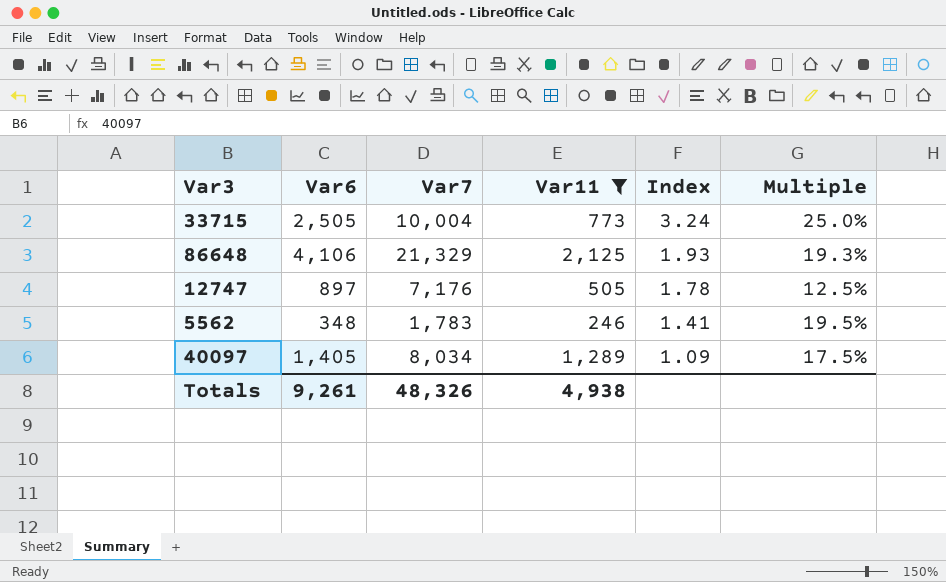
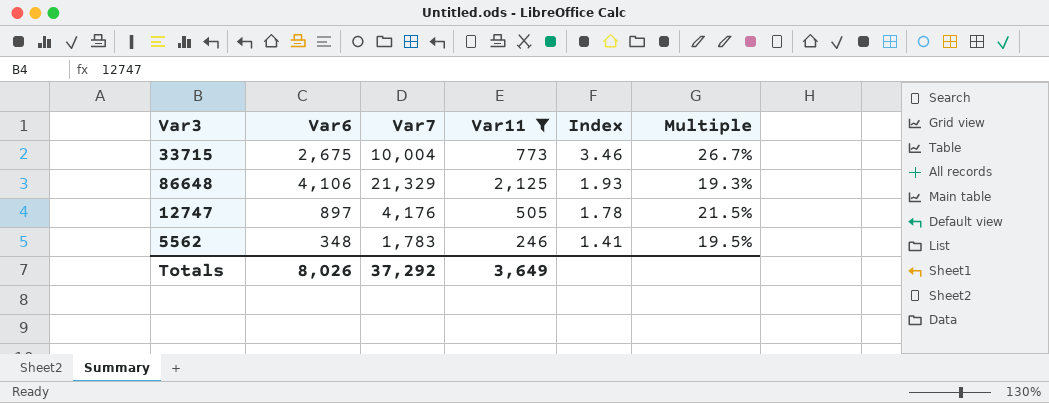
row 40097: 1,405 | 8,034 | 1,289 | 1.09 | 17.5% -> none
33715 | Var6: 2,505 -> 2,675
33715 | Index: 3.24 -> 3.46
33715 | Multiple: 25.0% -> 26.7%
12747 | Var7: 7,176 -> 4,176
12747 | Multiple: 12.5% -> 21.5%
Totals | Var6: 9,261 -> 8,026
Totals | Var7: 48,326 -> 37,292
Totals | Var11: 4,938 -> 3,649

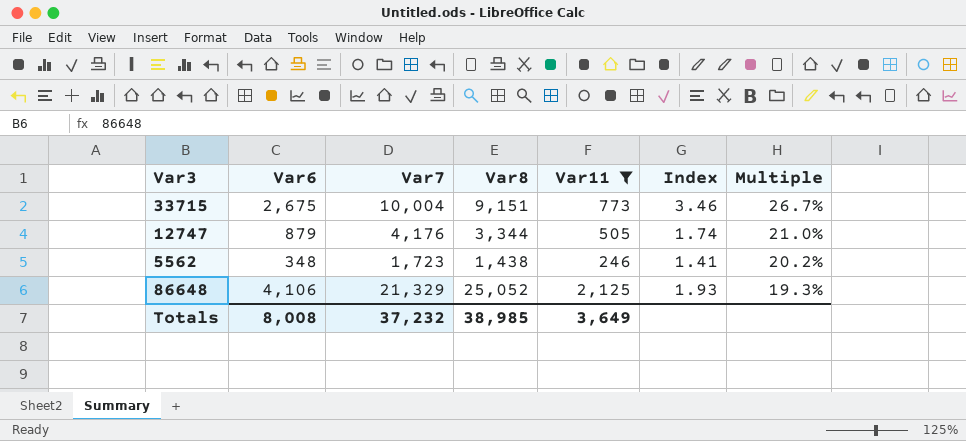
row order: Index descending -> Multiple descending
column Var8 | position: none -> 4
12747 | Var6: 897 -> 879
12747 | Index: 1.78 -> 1.74
12747 | Multiple: 21.5% -> 21.0%
5562 | Var7: 1,783 -> 1,723
5562 | Multiple: 19.5% -> 20.2%
Totals | Var6: 8,026 -> 8,008
Totals | Var7: 37,292 -> 37,232

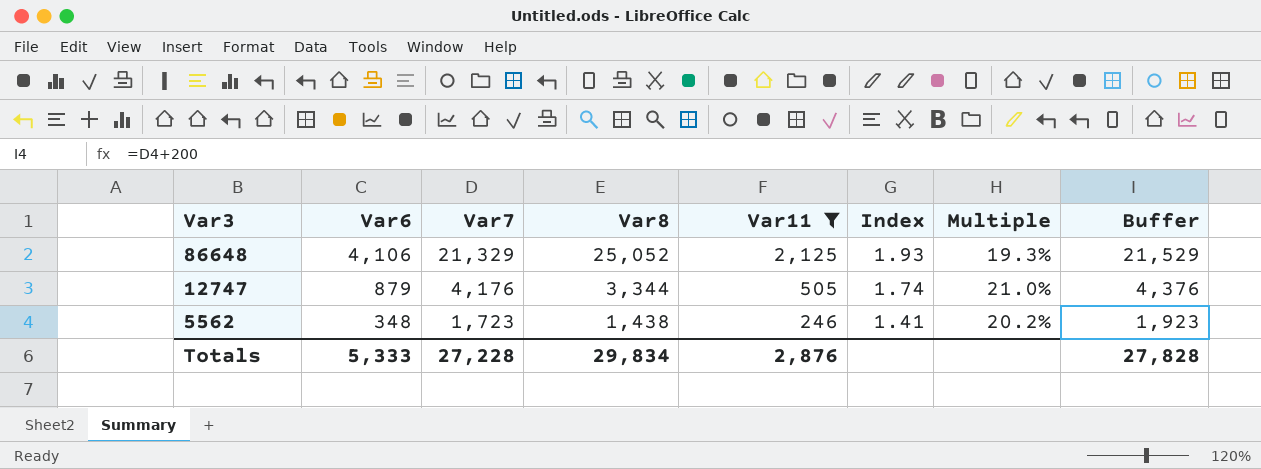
row order: Multiple descending -> Var3 descending
column Buffer | formula: none -> [Var7] + 200
row 33715: 2,675 | 10,004 | 9,151 | 773 | 3.46 | 26.7% -> none
Totals | Var6: 8,008 -> 5,333
Totals | Var7: 37,232 -> 27,228
Totals | Var8: 38,985 -> 29,834
Totals | Var11: 3,649 -> 2,876

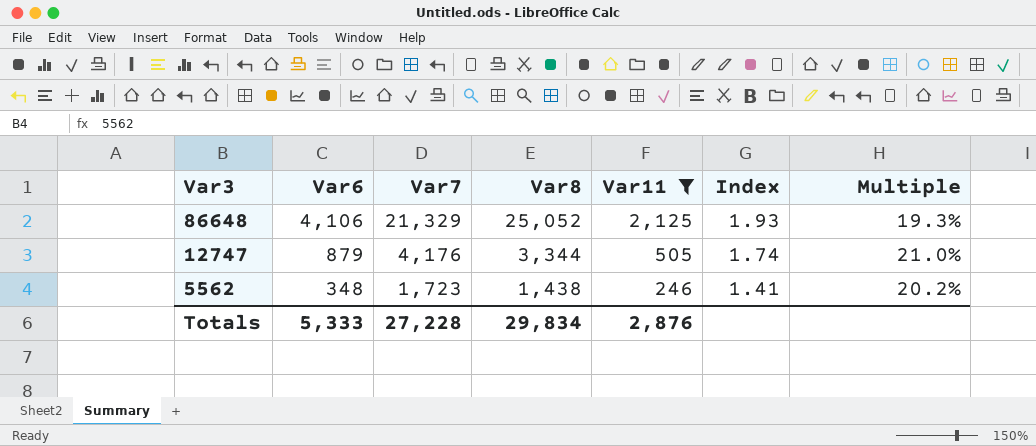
column Buffer | formula: [Var7] + 200 -> none

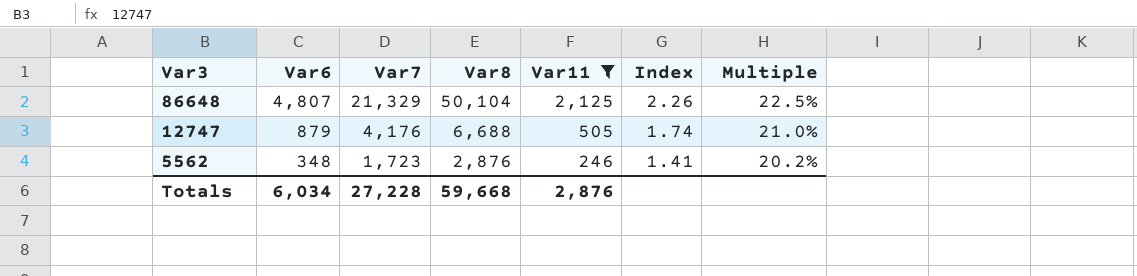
86648 | Var6: 4,106 -> 4,807
86648 | Var8: 25,052 -> 50,104
86648 | Index: 1.93 -> 2.26
86648 | Multiple: 19.3% -> 22.5%
12747 | Var8: 3,344 -> 6,688
5562 | Var8: 1,438 -> 2,876
Totals | Var6: 5,333 -> 6,034
Totals | Var8: 29,834 -> 59,668

